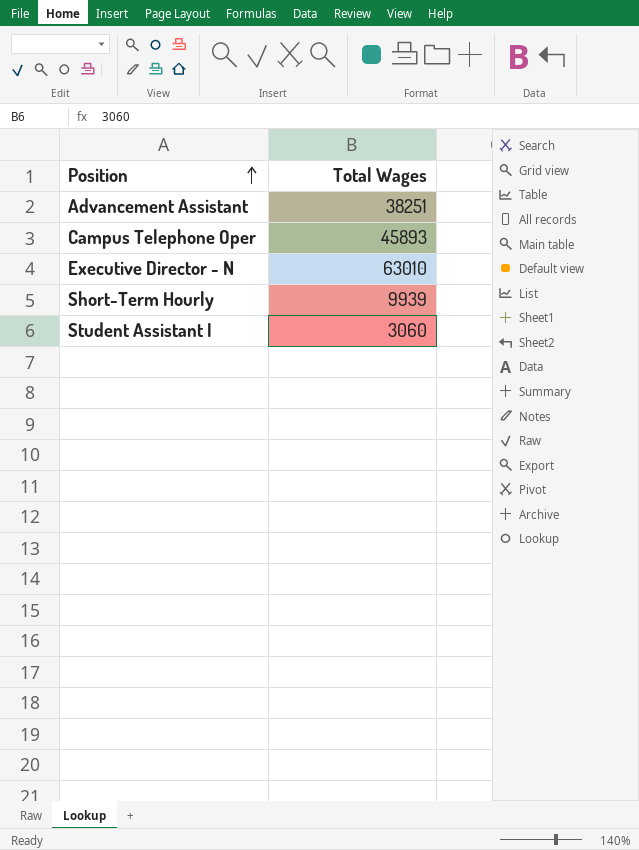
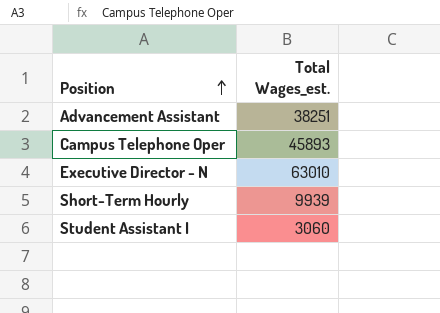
column name: Total Wages -> Total Wages_est.

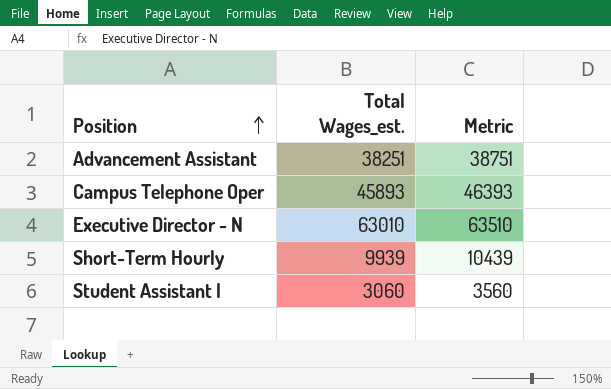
column Metric | formula: none -> [Total Wages_est.] + 500

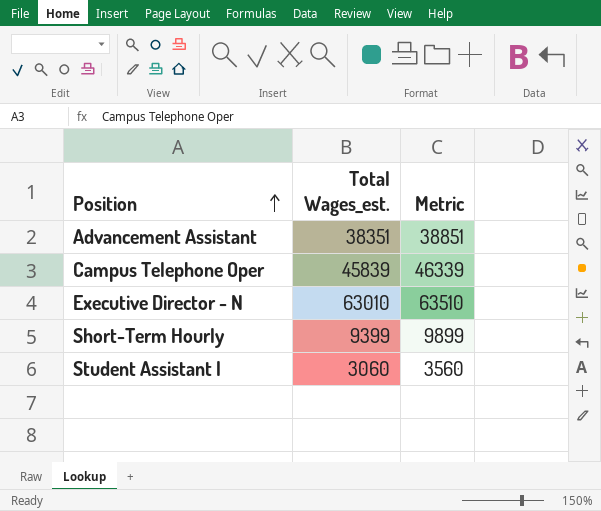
Advancement Assistant | Total Wages_est.: 38251 -> 38351
Advancement Assistant | Metric: 38751 -> 38851
Campus Telephone Oper | Total Wages_est.: 45893 -> 45839
Campus Telephone Oper | Metric: 46393 -> 46339
Short-Term Hourly | Total Wages_est.: 9939 -> 9399
Short-Term Hourly | Metric: 10439 -> 9899

